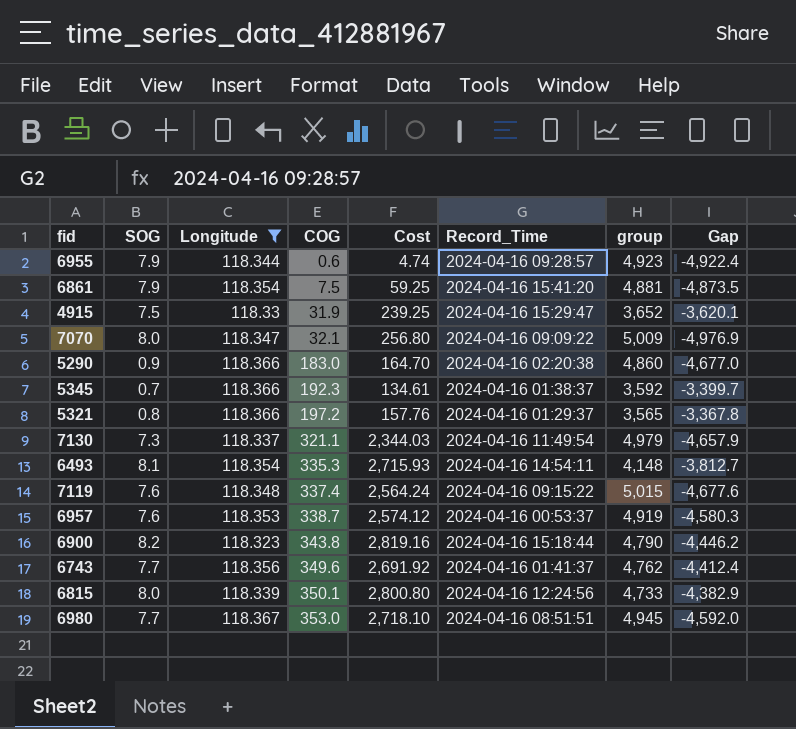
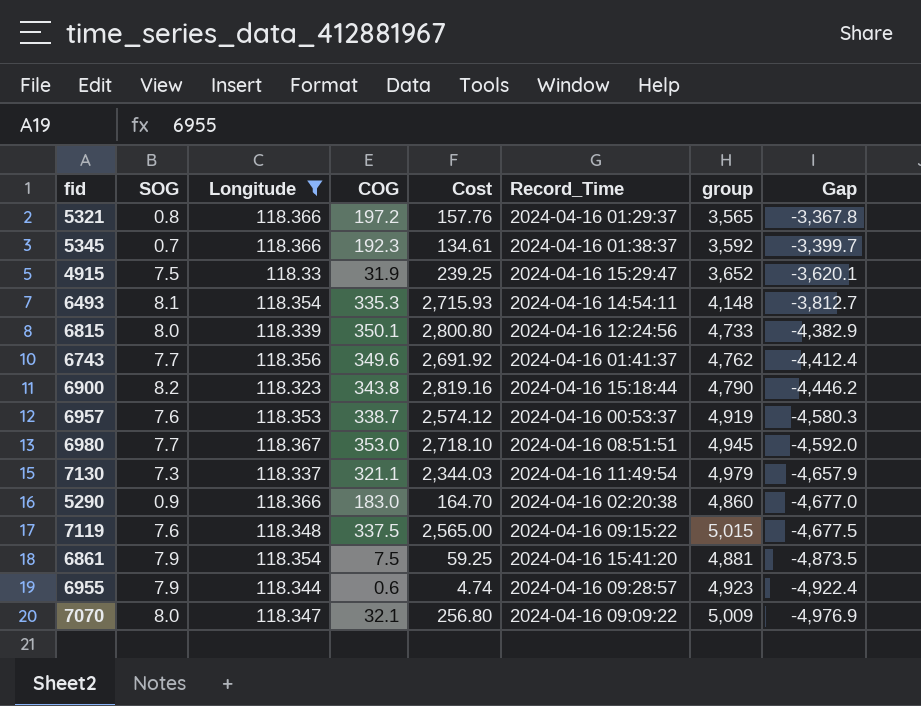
row order: COG ascending -> Gap descending
7119 | COG: 337.4 -> 337.5
7119 | Cost: 2,564.24 -> 2,565.00
7119 | Gap: -4,677.6 -> -4,677.5

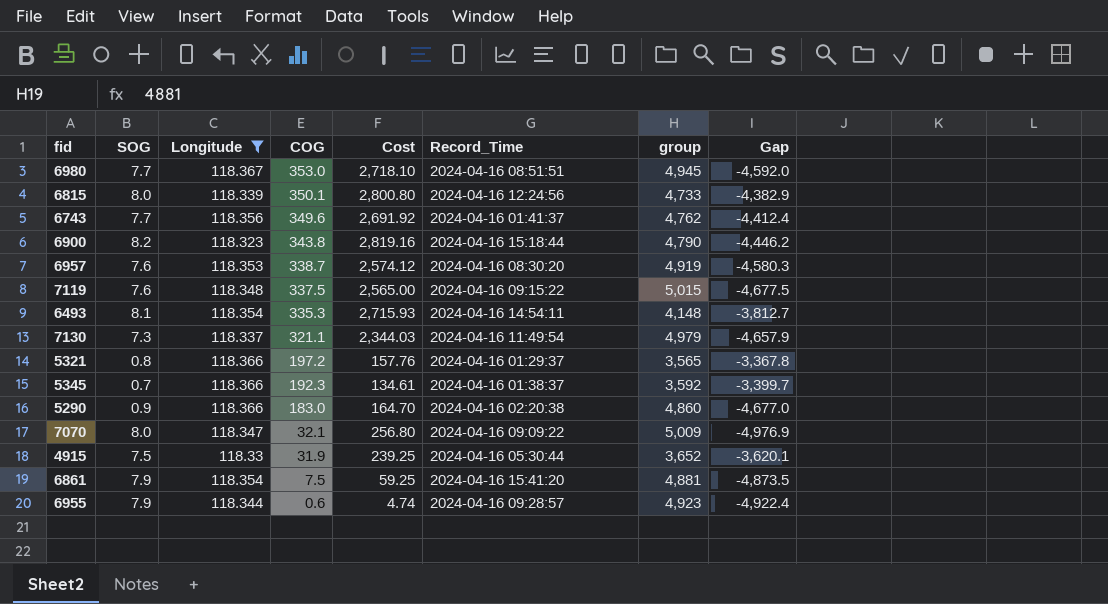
row order: Gap descending -> COG descending
6957 | Record_Time: 2024-04-16 00:53:37 -> 2024-04-16 08:30:20
4915 | Record_Time: 2024-04-16 15:29:47 -> 2024-04-16 05:30:44

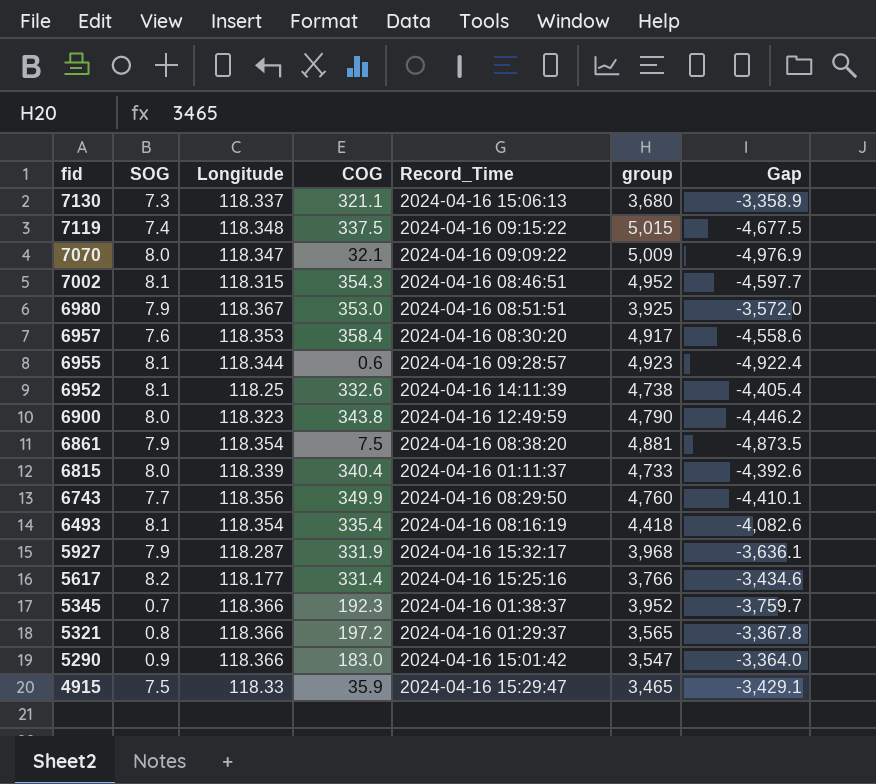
filter: Longitude >= 118.323 -> none
row order: COG descending -> fid descending
column Cost | formula: [SOG] * [COG] -> none
7130 | Record_Time: 2024-04-16 11:49:54 -> 2024-04-16 15:06:13
7130 | group: 4,979 -> 3,680
7130 | Gap: -4,657.9 -> -3,358.9
7119 | SOG: 7.6 -> 7.4
6980 | SOG: 7.7 -> 7.9
6980 | group: 4,945 -> 3,925
6980 | Gap: -4,592.0 -> -3,572.0
6957 | COG: 338.7 -> 358.4
6957 | group: 4,919 -> 4,917
6957 | Gap: -4,580.3 -> -4,558.6
6955 | SOG: 7.9 -> 8.1
6900 | SOG: 8.2 -> 8.0
6900 | Record_Time: 2024-04-16 15:18:44 -> 2024-04-16 12:49:59
6861 | Record_Time: 2024-04-16 15:41:20 -> 2024-04-16 08:38:20
6815 | COG: 350.1 -> 340.4
6815 | Record_Time: 2024-04-16 12:24:56 -> 2024-04-16 01:11:37
6815 | Gap: -4,382.9 -> -4,392.6
6743 | COG: 349.6 -> 349.9
6743 | Record_Time: 2024-04-16 01:41:37 -> 2024-04-16 08:29:50
6743 | group: 4,762 -> 4,760
6743 | Gap: -4,412.4 -> -4,410.1
6493 | COG: 335.3 -> 335.4
6493 | Record_Time: 2024-04-16 14:54:11 -> 2024-04-16 08:16:19
6493 | group: 4,148 -> 4,418
6493 | Gap: -3,812.7 -> -4,082.6
5345 | group: 3,592 -> 3,952
5345 | Gap: -3,399.7 -> -3,759.7
5290 | Record_Time: 2024-04-16 02:20:38 -> 2024-04-16 15:01:42
5290 | group: 4,860 -> 3,547
5290 | Gap: -4,677.0 -> -3,364.0
4915 | COG: 31.9 -> 35.9
4915 | Record_Time: 2024-04-16 05:30:44 -> 2024-04-16 15:29:47
4915 | group: 3,652 -> 3,465
4915 | Gap: -3,620.1 -> -3,429.1

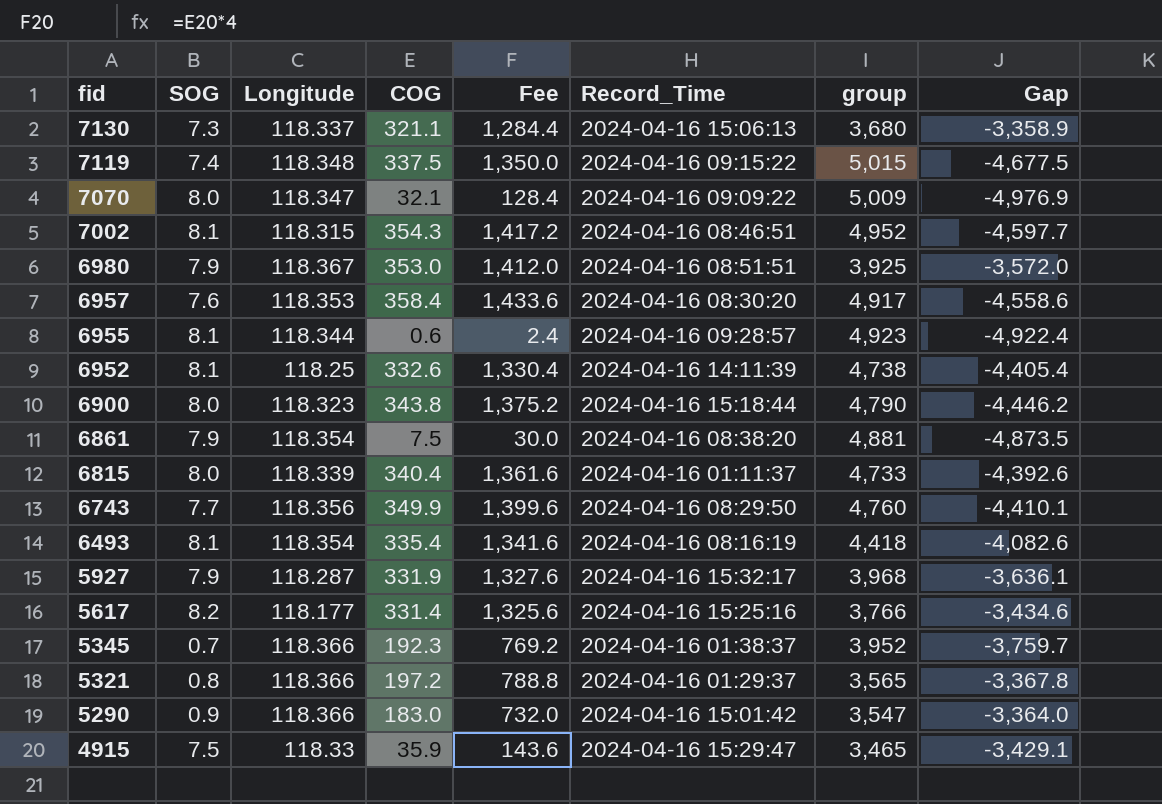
column Fee | formula: none -> [COG] * 4
6900 | Record_Time: 2024-04-16 12:49:59 -> 2024-04-16 15:18:44

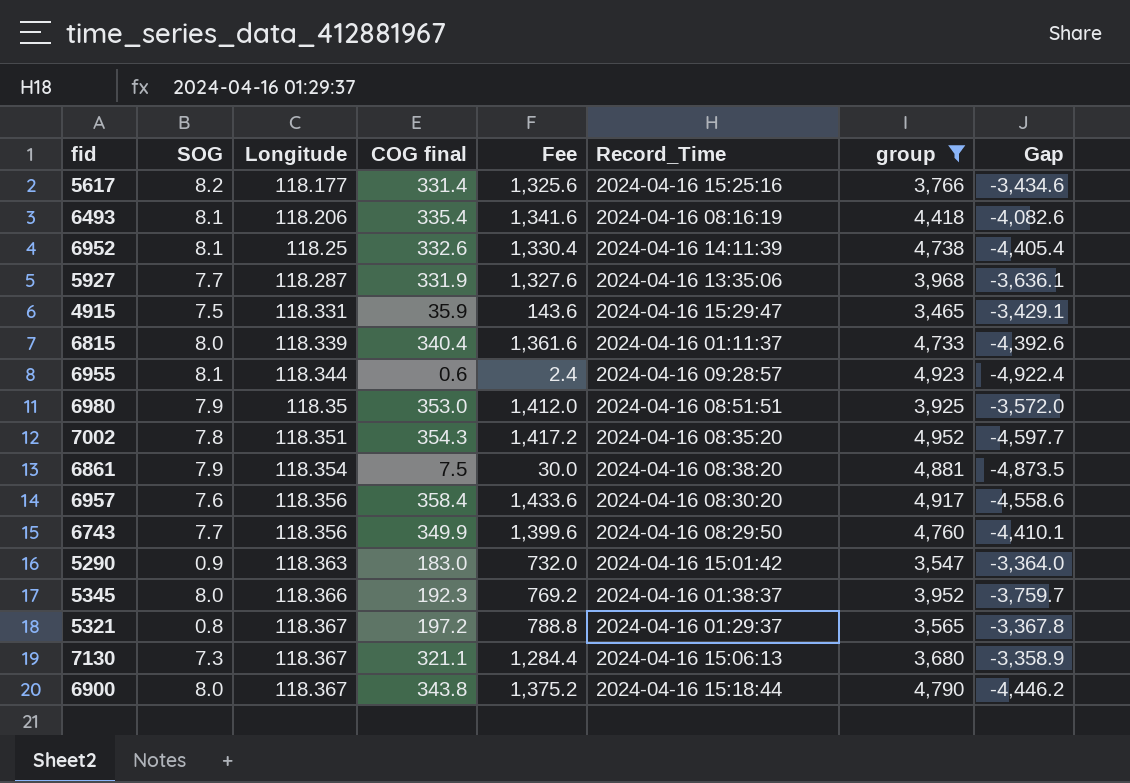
filter: none -> group <= 4,952
row order: fid descending -> Longitude ascending
column name: COG -> COG final
6493 | Longitude: 118.354 -> 118.206
5927 | SOG: 7.9 -> 7.7
5927 | Record_Time: 2024-04-16 15:32:17 -> 2024-04-16 13:35:06
4915 | Longitude: 118.33 -> 118.331
6980 | Longitude: 118.367 -> 118.35
7002 | SOG: 8.1 -> 7.8
7002 | Longitude: 118.315 -> 118.351
7002 | Record_Time: 2024-04-16 08:46:51 -> 2024-04-16 08:35:20
6957 | Longitude: 118.353 -> 118.356
5290 | Longitude: 118.366 -> 118.363
5345 | SOG: 0.7 -> 8.0
5321 | Longitude: 118.366 -> 118.367
7130 | Longitude: 118.337 -> 118.367
6900 | Longitude: 118.323 -> 118.367

